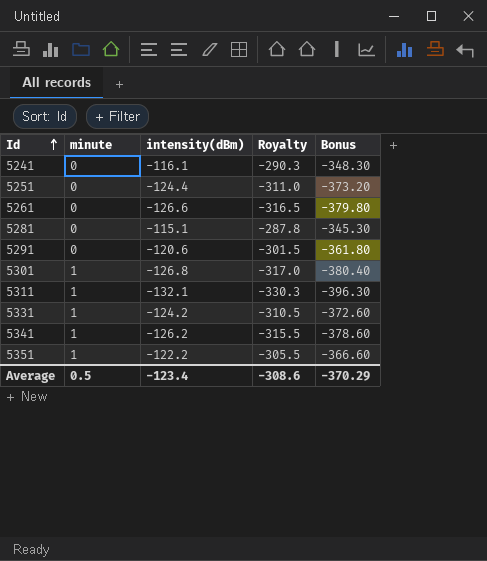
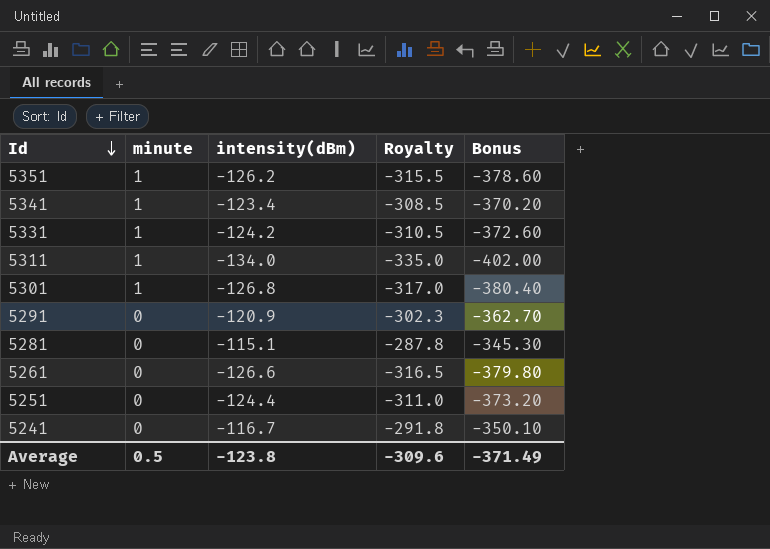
row order: Id ascending -> Id descending
5351 | intensity(dBm): -122.2 -> -126.2
5351 | Royalty: -305.5 -> -315.5
5351 | Bonus: -366.60 -> -378.60
5341 | intensity(dBm): -126.2 -> -123.4
5341 | Royalty: -315.5 -> -308.5
5341 | Bonus: -378.60 -> -370.20
5311 | intensity(dBm): -132.1 -> -134.0
5311 | Royalty: -330.3 -> -335.0
5311 | Bonus: -396.30 -> -402.00
5291 | intensity(dBm): -120.6 -> -120.9
5291 | Royalty: -301.5 -> -302.3
5291 | Bonus: -361.80 -> -362.70
5241 | intensity(dBm): -116.1 -> -116.7
5241 | Royalty: -290.3 -> -291.8
5241 | Bonus: -348.30 -> -350.10
Average | intensity(dBm): -123.4 -> -123.8
Average | Royalty: -308.6 -> -309.6
Average | Bonus: -370.29 -> -371.49

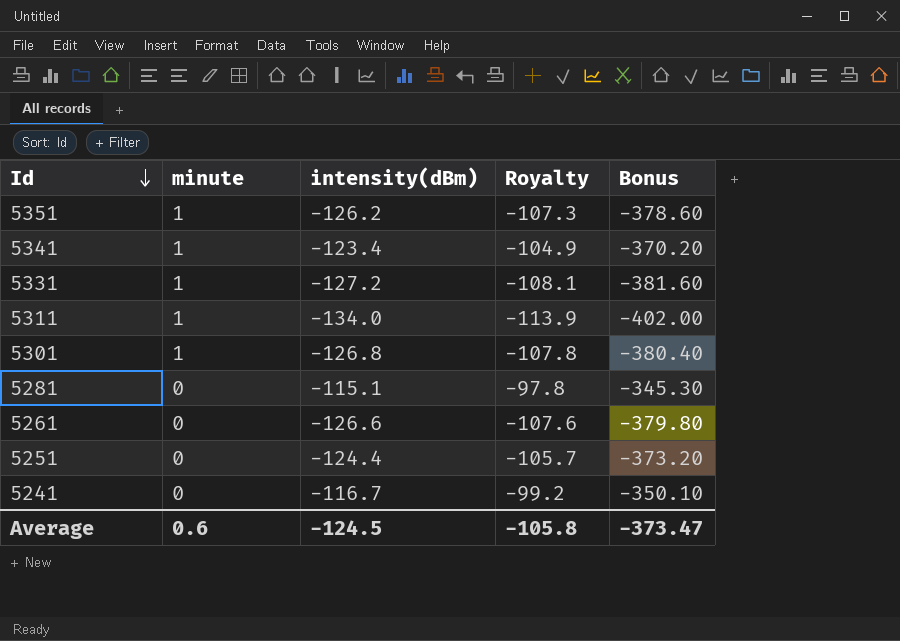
column Royalty | formula: [intensity(dBm)] * 2.5 -> [intensity(dBm)] * 0.85
row 5291: 0 | -120.9 | -302.3 | -362.70 -> none
5331 | intensity(dBm): -124.2 -> -127.2
5331 | Bonus: -372.60 -> -381.60
Average | minute: 0.5 -> 0.6
Average | intensity(dBm): -123.8 -> -124.5
Average | Royalty: -309.6 -> -105.8
Average | Bonus: -371.49 -> -373.47

